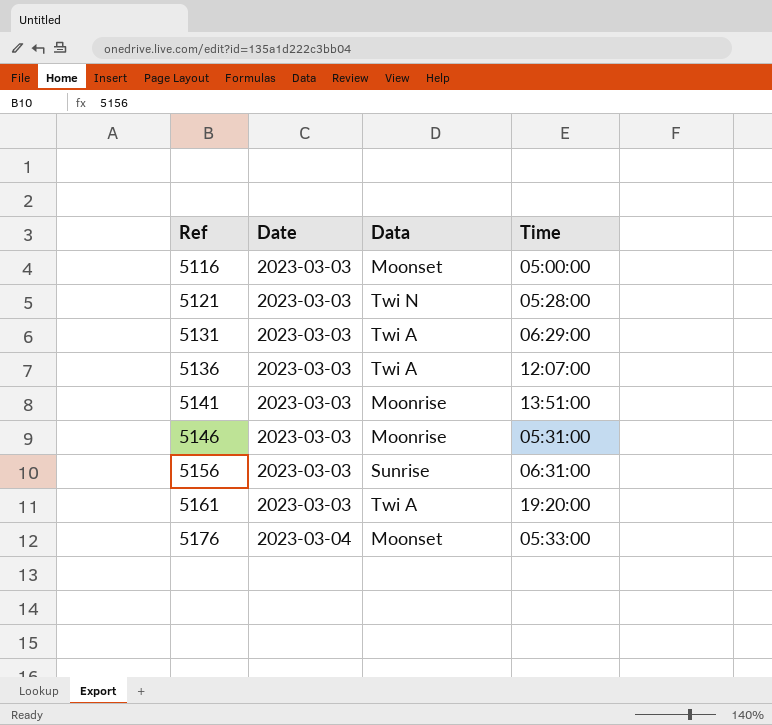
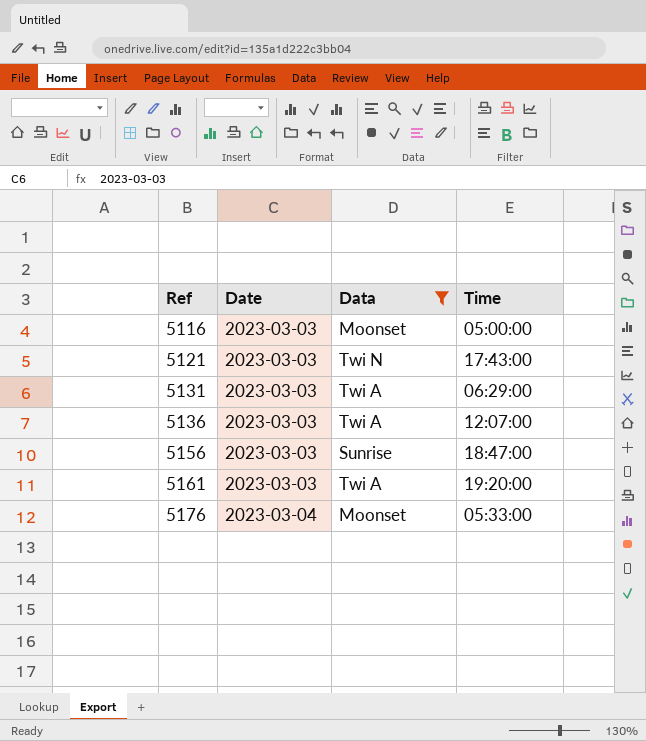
filter: none -> Data != Moonrise
5121 | Time: 05:28:00 -> 17:43:00
5156 | Time: 06:31:00 -> 18:47:00

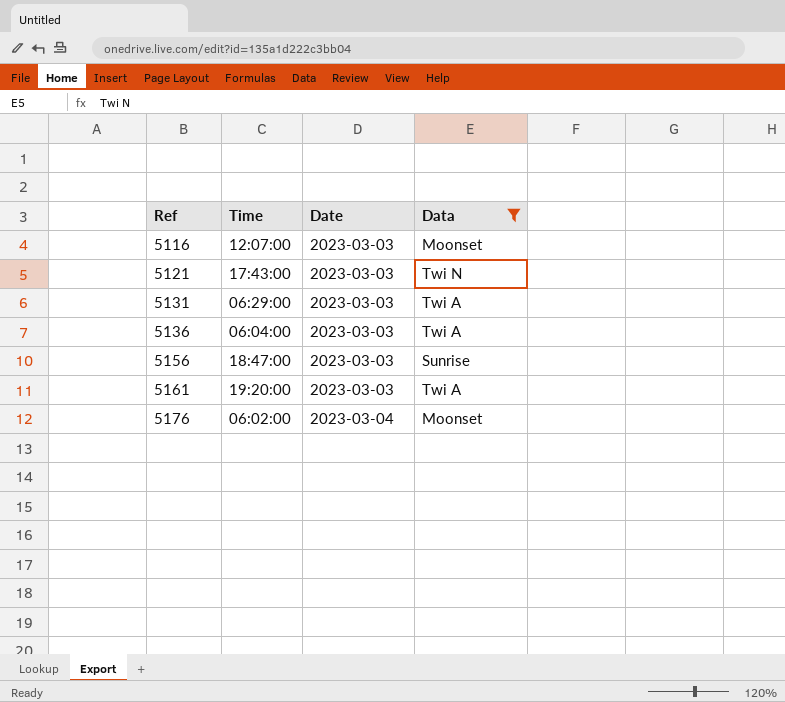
column Time | position: 4 -> 2
5116 | Time: 05:00:00 -> 12:07:00
5136 | Time: 12:07:00 -> 06:04:00
5176 | Time: 05:33:00 -> 06:02:00

